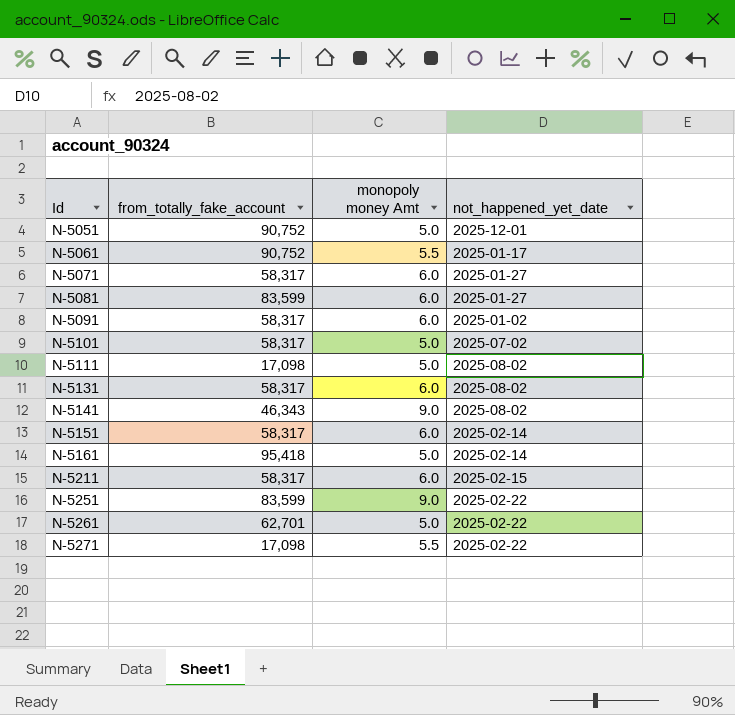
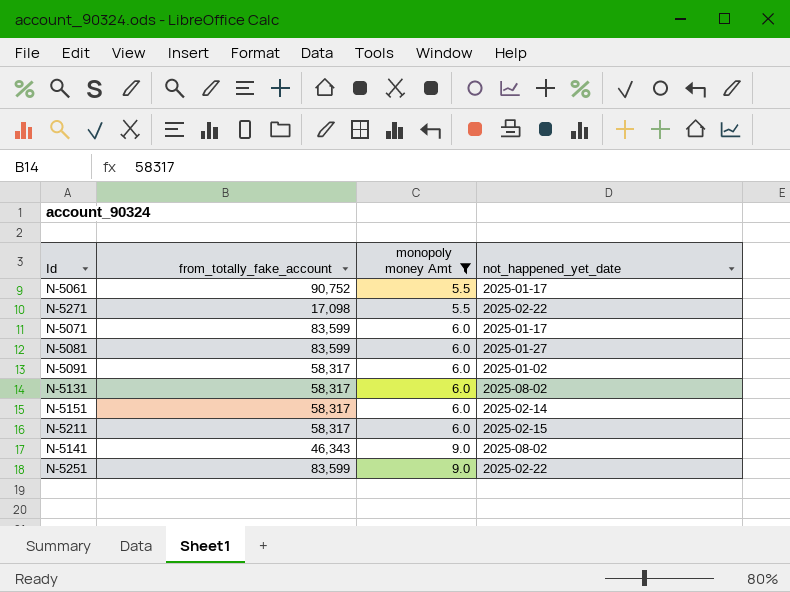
filter: none -> monopoly money Amt != 5.0
row order: Id ascending -> monopoly money Amt ascending
N-5071 | from_totally_fake_account: 58,317 -> 83,599
N-5071 | not_happened_yet_date: 2025-01-27 -> 2025-01-17

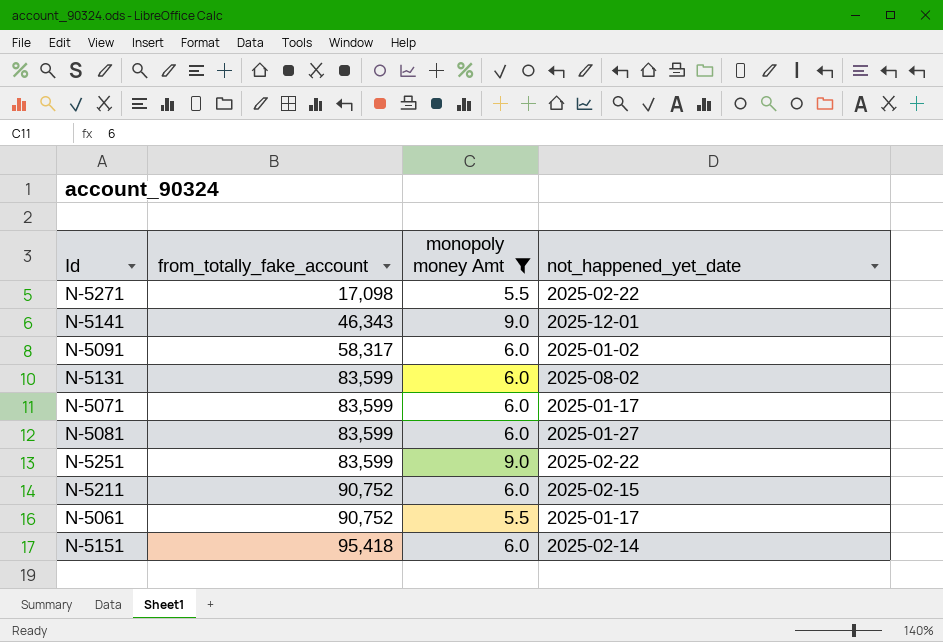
row order: monopoly money Amt ascending -> from_totally_fake_account ascending
N-5141 | not_happened_yet_date: 2025-08-02 -> 2025-12-01
N-5131 | from_totally_fake_account: 58,317 -> 83,599
N-5211 | from_totally_fake_account: 58,317 -> 90,752
N-5151 | from_totally_fake_account: 58,317 -> 95,418

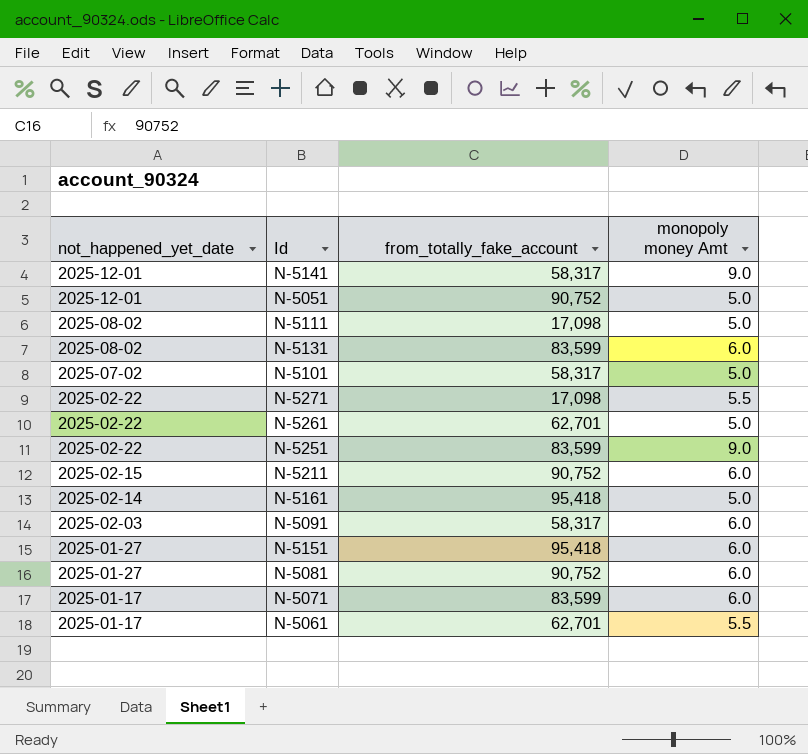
filter: monopoly money Amt != 5.0 -> none
row order: from_totally_fake_account ascending -> not_happened_yet_date descending
column not_happened_yet_date | position: 4 -> 1
N-5141 | from_totally_fake_account: 46,343 -> 58,317
N-5091 | not_happened_yet_date: 2025-01-02 -> 2025-02-03
N-5151 | not_happened_yet_date: 2025-02-14 -> 2025-01-27
N-5081 | from_totally_fake_account: 83,599 -> 90,752
N-5061 | from_totally_fake_account: 90,752 -> 62,701

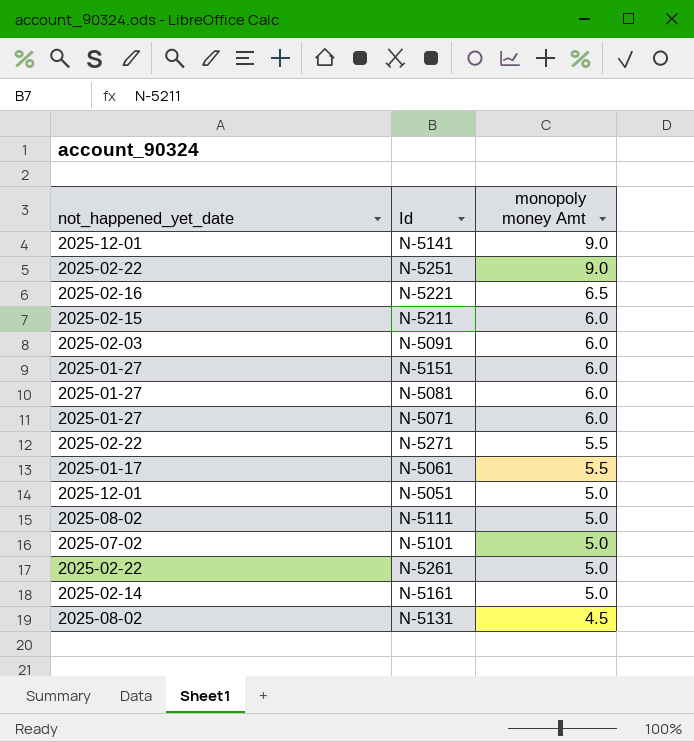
row order: not_happened_yet_date descending -> monopoly money Amt descending
column from_totally_fake_account | position: 3 -> none
row N-5221: none -> 2025-02-16 | 6.5
N-5071 | not_happened_yet_date: 2025-01-17 -> 2025-01-27
N-5131 | monopoly money Amt: 6.0 -> 4.5

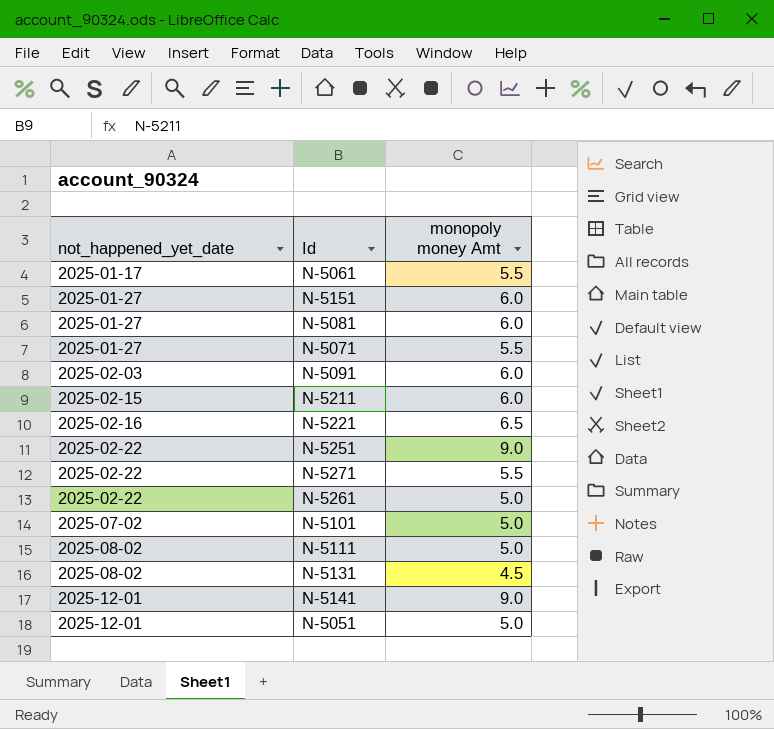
row order: monopoly money Amt descending -> not_happened_yet_date ascending
row N-5161: 2025-02-14 | 5.0 -> none
N-5071 | monopoly money Amt: 6.0 -> 5.5

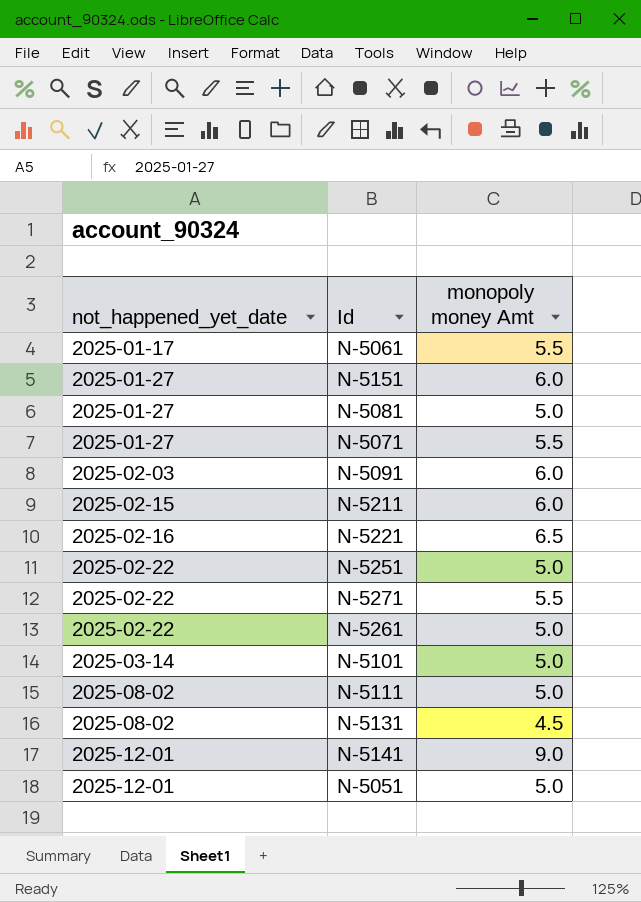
N-5081 | monopoly money Amt: 6.0 -> 5.0
N-5251 | monopoly money Amt: 9.0 -> 5.0
N-5101 | not_happened_yet_date: 2025-07-02 -> 2025-03-14

